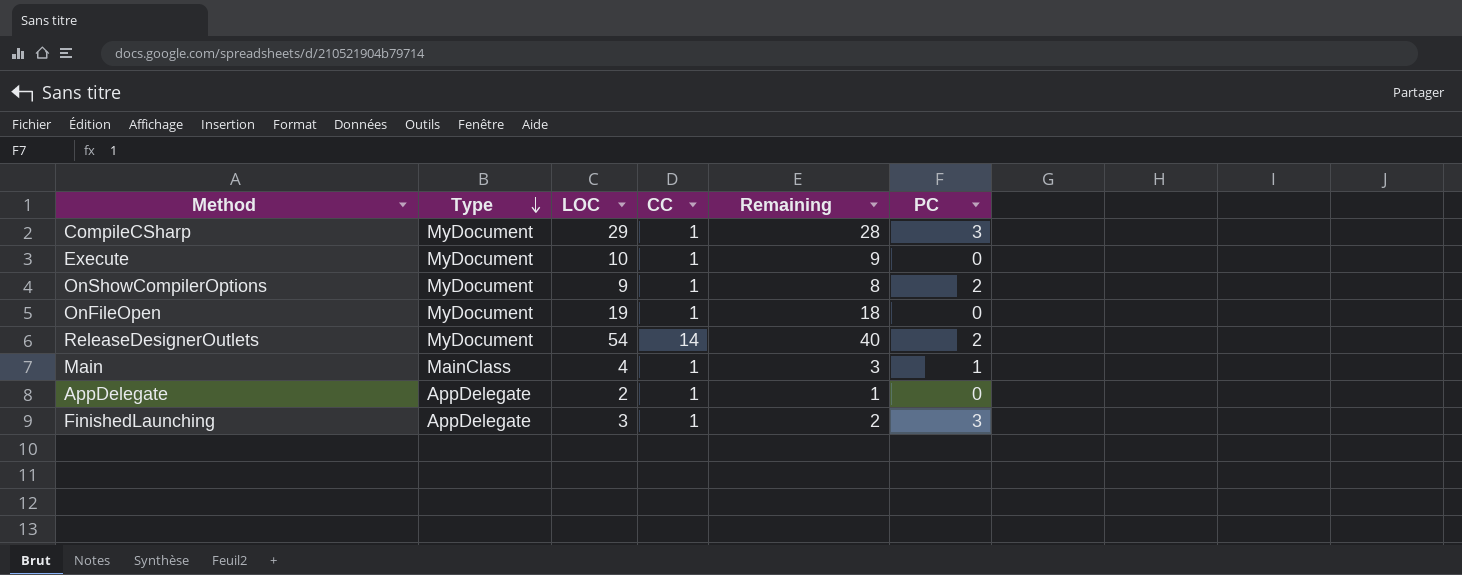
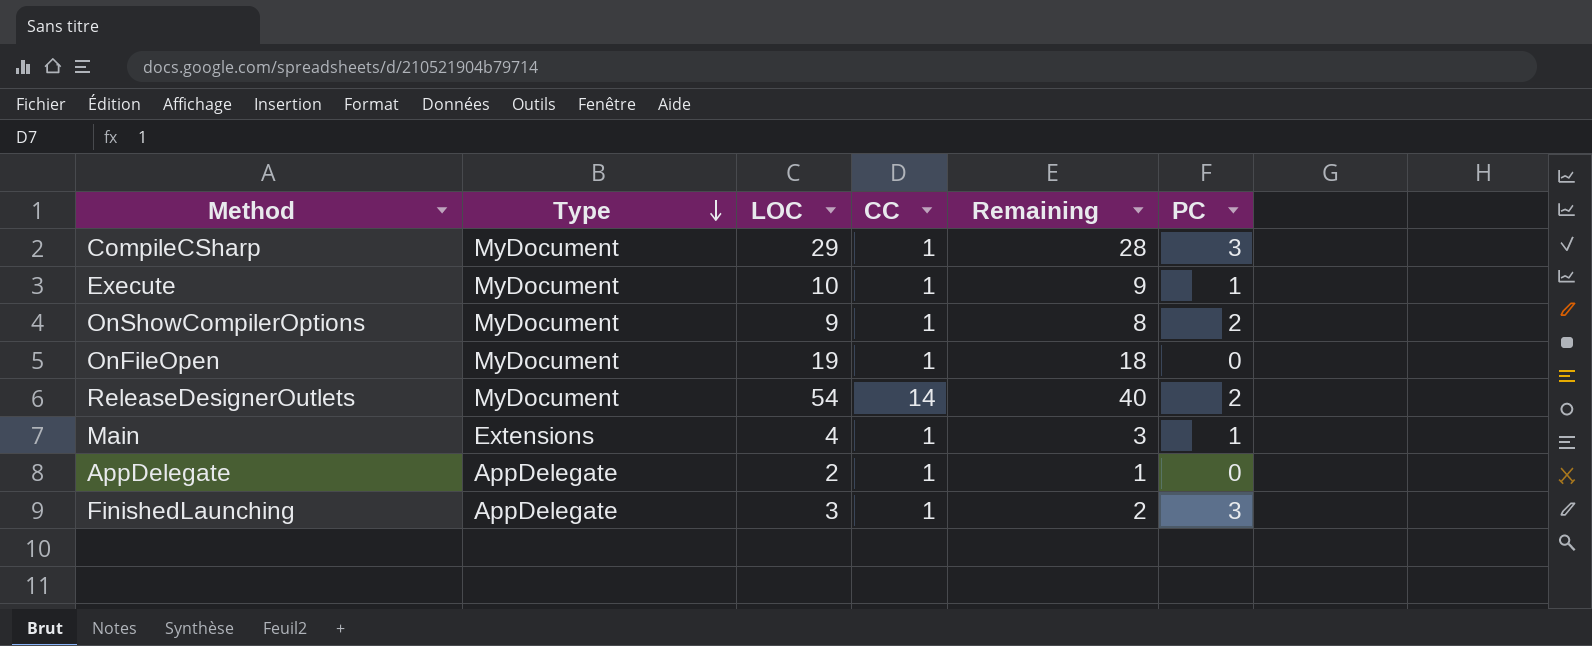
Execute | PC: 0 -> 1
Main | Type: MainClass -> Extensions

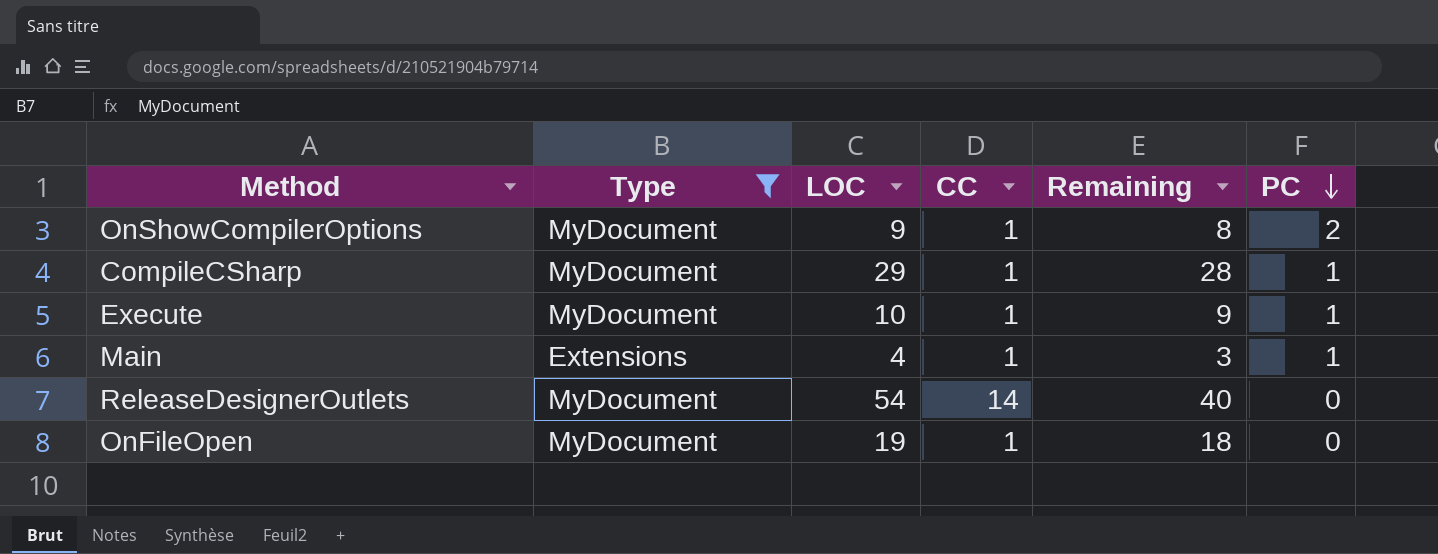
filter: none -> Type != AppDelegate
row order: Type descending -> PC descending
CompileCSharp | PC: 3 -> 1
ReleaseDesignerOutlets | PC: 2 -> 0

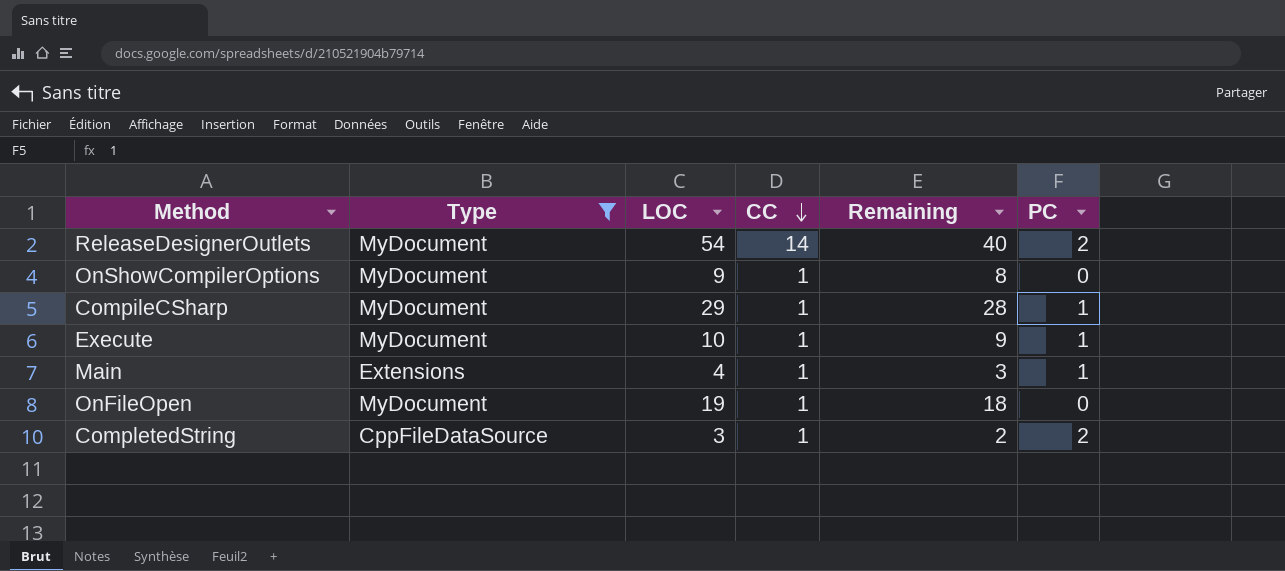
row order: PC descending -> CC descending
ReleaseDesignerOutlets | PC: 0 -> 2
OnShowCompilerOptions | PC: 2 -> 0
row CompletedString: none -> CppFileDataSource | 3 | 1 | 2 | 2

